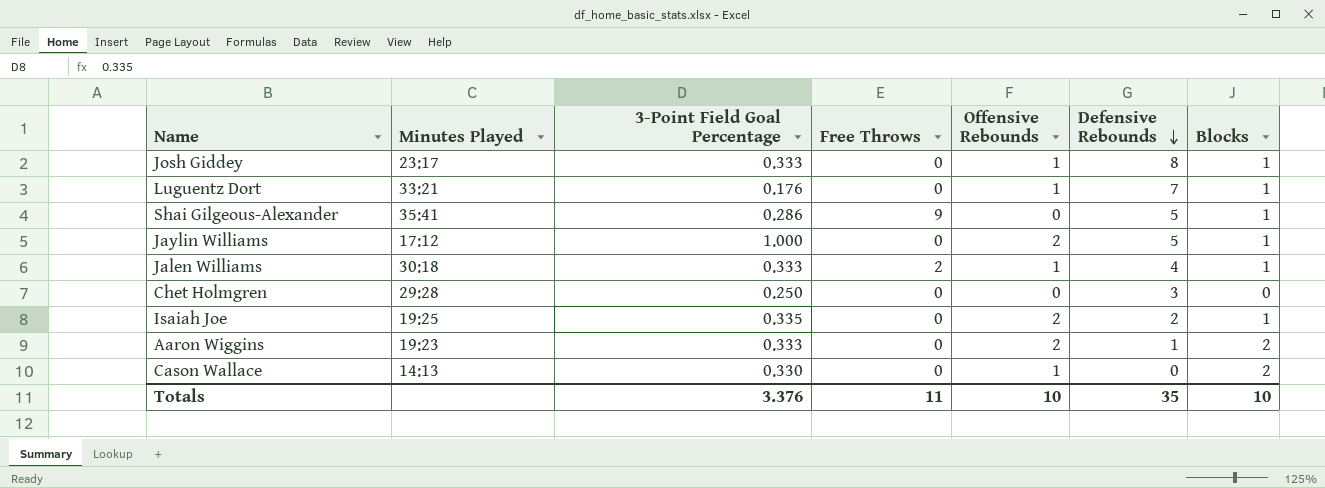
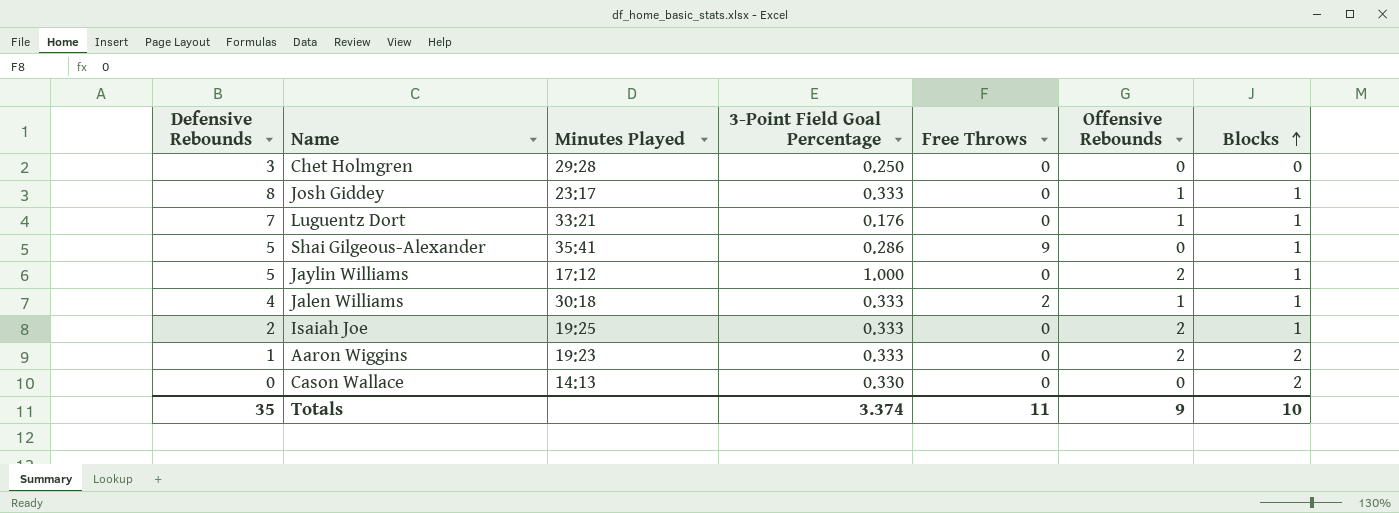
row order: Defensive Rebounds descending -> Blocks ascending
column Defensive Rebounds | position: 6 -> 1
Isaiah Joe | 3-Point Field Goal Percentage: 0.335 -> 0.333
Cason Wallace | Offensive Rebounds: 1 -> 0
Totals | 3-Point Field Goal Percentage: 3.376 -> 3.374
Totals | Offensive Rebounds: 10 -> 9

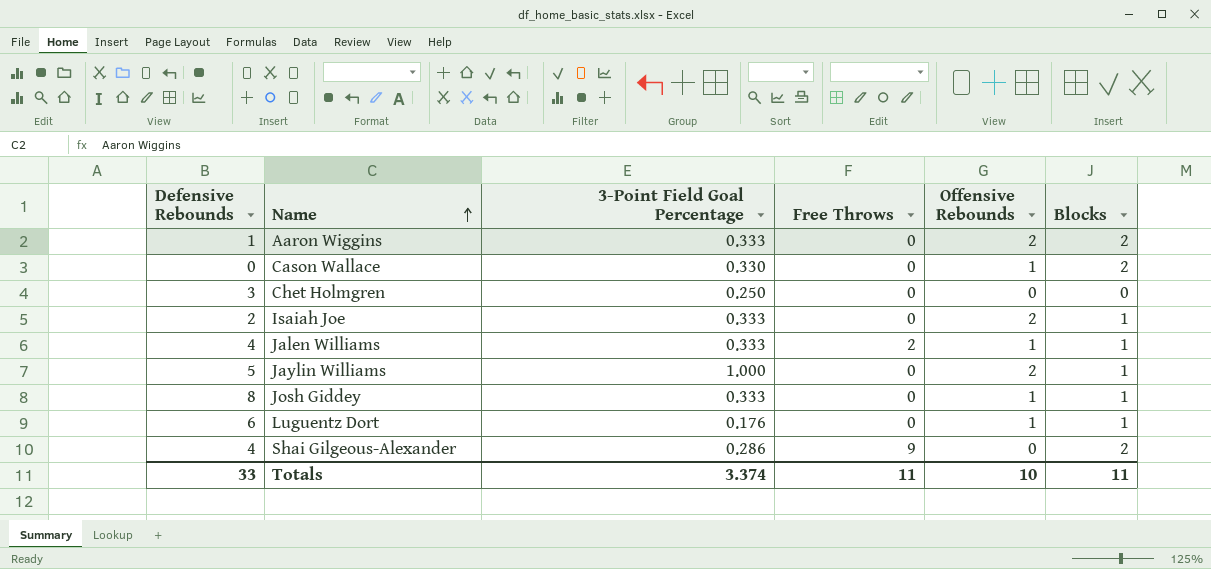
row order: Blocks ascending -> Name ascending
column Minutes Played | position: 3 -> none
Cason Wallace | Offensive Rebounds: 0 -> 1
Luguentz Dort | Defensive Rebounds: 7 -> 6
Shai Gilgeous-Alexander | Defensive Rebounds: 5 -> 4
Shai Gilgeous-Alexander | Blocks: 1 -> 2
Totals | Defensive Rebounds: 35 -> 33
Totals | Offensive Rebounds: 9 -> 10
Totals | Blocks: 10 -> 11

